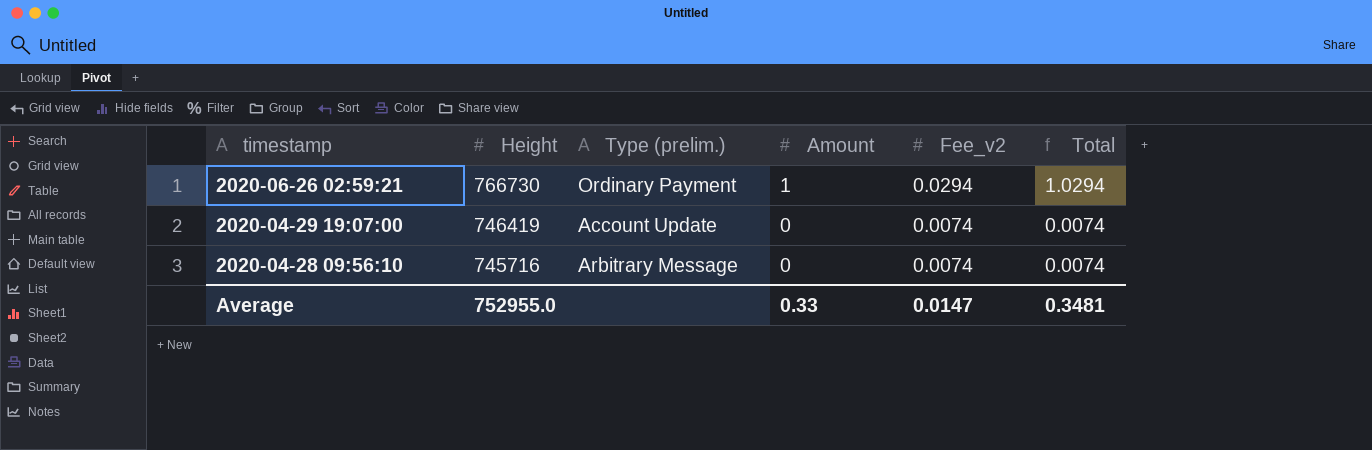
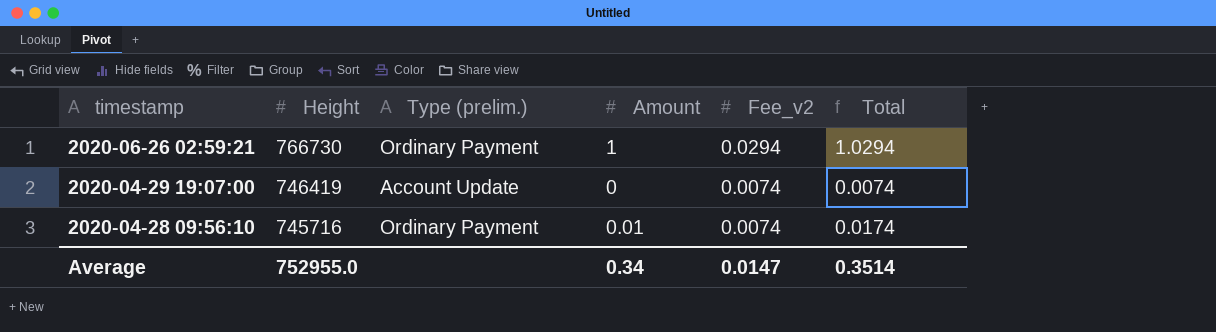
2020-04-28 09:56:10 | Type (prelim.): Arbitrary Message -> Ordinary Payment
2020-04-28 09:56:10 | Amount: 0 -> 0.01
2020-04-28 09:56:10 | Total: 0.0074 -> 0.0174
Average | Amount: 0.33 -> 0.34
Average | Total: 0.3481 -> 0.3514

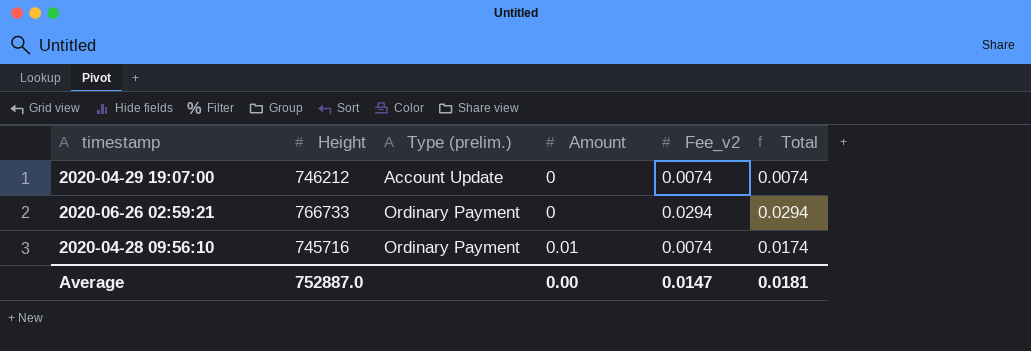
row order: timestamp descending -> Type (prelim.) ascending
2020-04-29 19:07:00 | Height: 746419 -> 746212
2020-06-26 02:59:21 | Height: 766730 -> 766733
2020-06-26 02:59:21 | Amount: 1 -> 0
2020-06-26 02:59:21 | Total: 1.0294 -> 0.0294
Average | Height: 752955.0 -> 752887.0
Average | Amount: 0.34 -> 0.00
Average | Total: 0.3514 -> 0.0181

